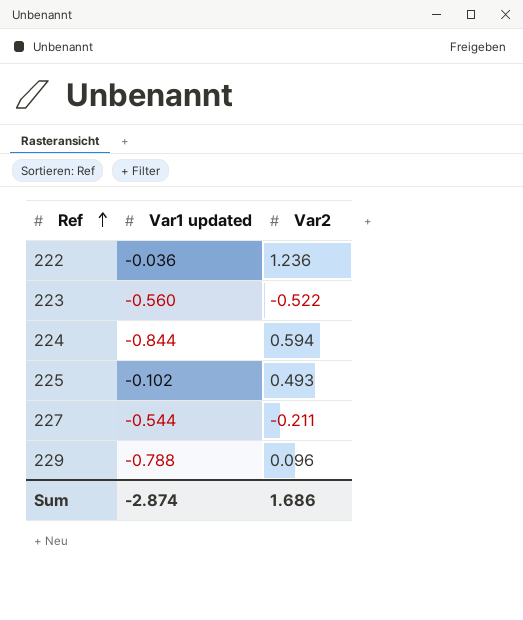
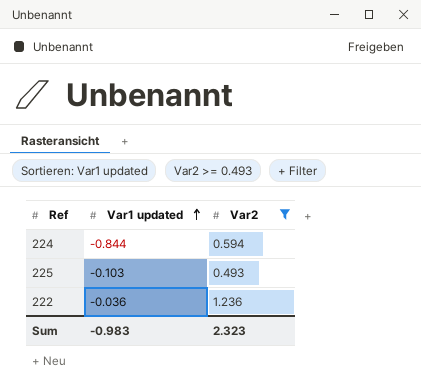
filter: none -> Var2 >= 0.493
row order: Ref ascending -> Var1 updated ascending
225 | Var1 updated: -0.102 -> -0.103
Sum | Var1 updated: -2.874 -> -0.983
Sum | Var2: 1.686 -> 2.323

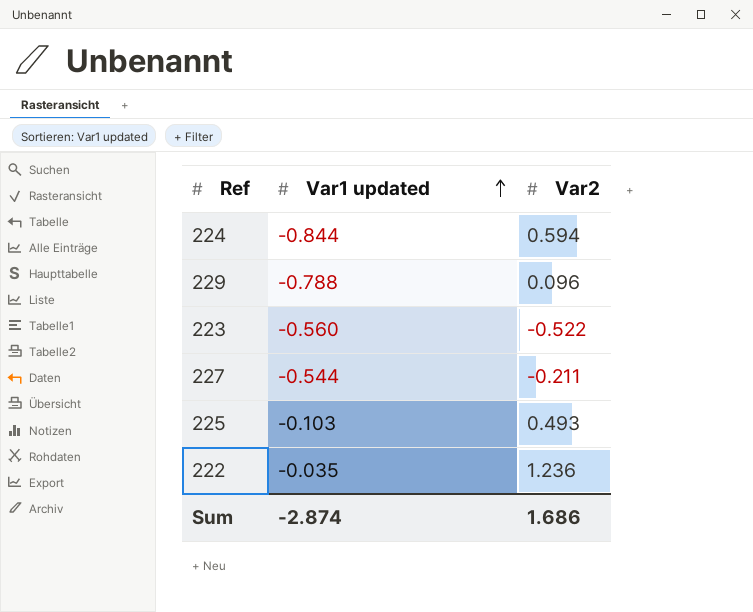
filter: Var2 >= 0.493 -> none
222 | Var1 updated: -0.036 -> -0.035
Sum | Var1 updated: -0.983 -> -2.874
Sum | Var2: 2.323 -> 1.686

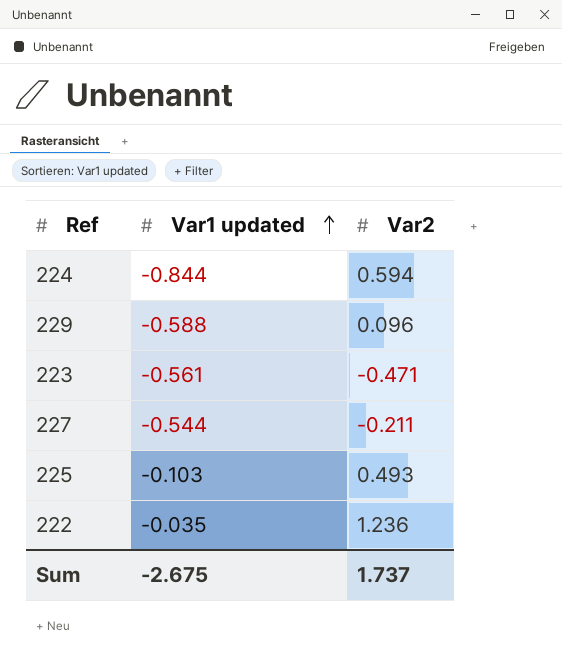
229 | Var1 updated: -0.788 -> -0.588
223 | Var1 updated: -0.560 -> -0.561
223 | Var2: -0.522 -> -0.471
Sum | Var1 updated: -2.874 -> -2.675
Sum | Var2: 1.686 -> 1.737

